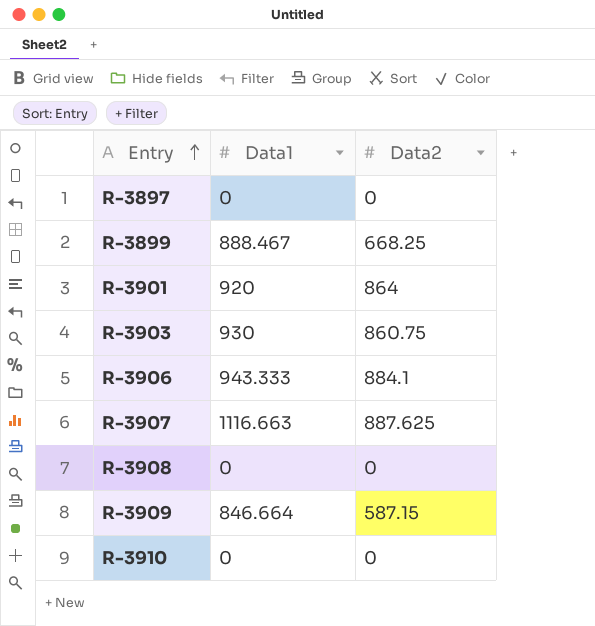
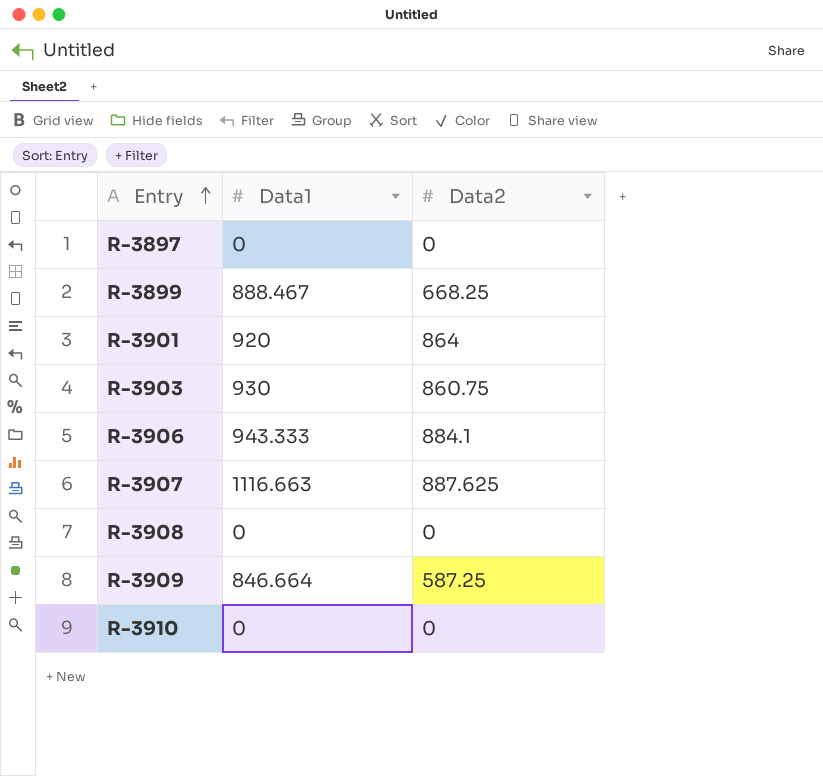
R-3909 | Data2: 587.15 -> 587.25

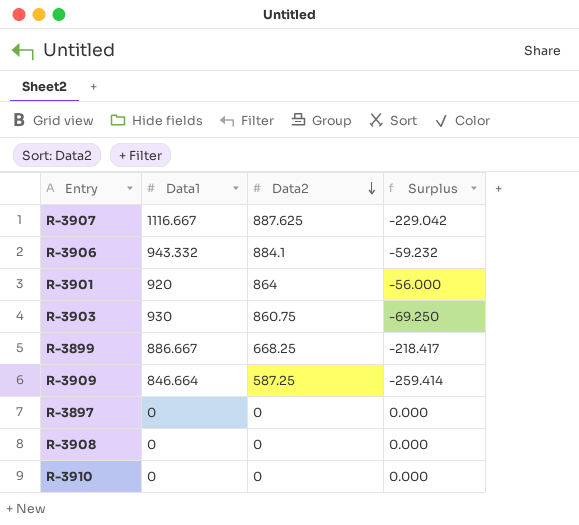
row order: Entry ascending -> Data2 descending
column Surplus | formula: none -> [Data2] - [Data1]
R-3907 | Data1: 1116.663 -> 1116.667
R-3906 | Data1: 943.333 -> 943.332
R-3899 | Data1: 888.467 -> 886.667

